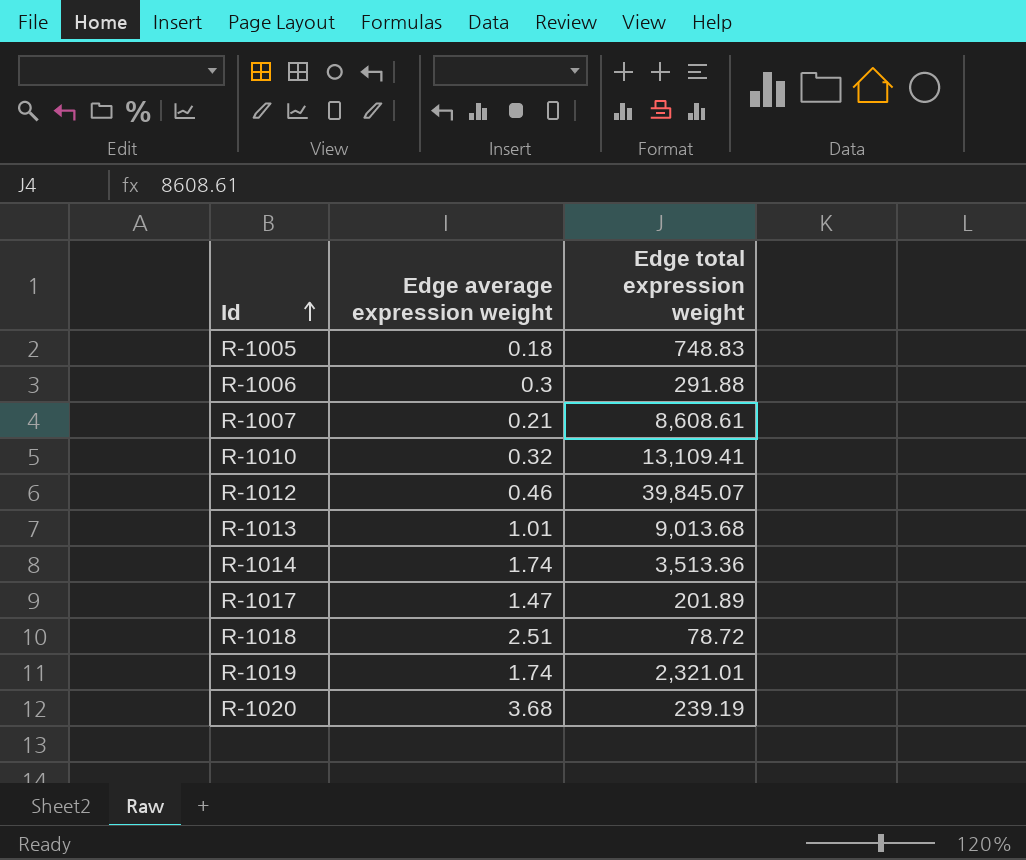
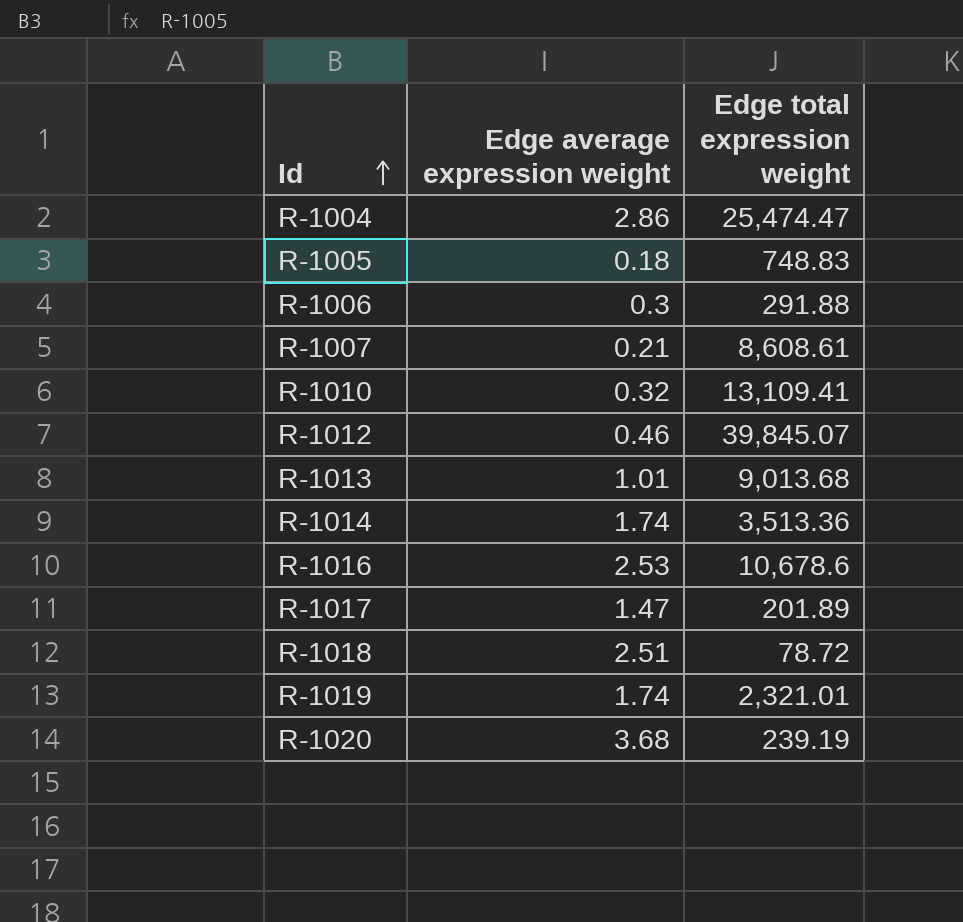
row R-1004: none -> 2.86 | 25,474.47
row R-1016: none -> 2.53 | 10,678.6

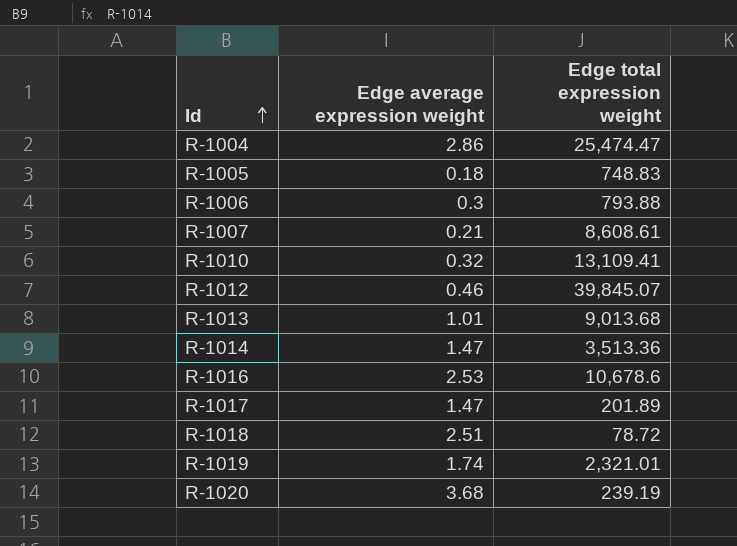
R-1006 | Edge total expression weight: 291.88 -> 793.88
R-1014 | Edge average expression weight: 1.74 -> 1.47

